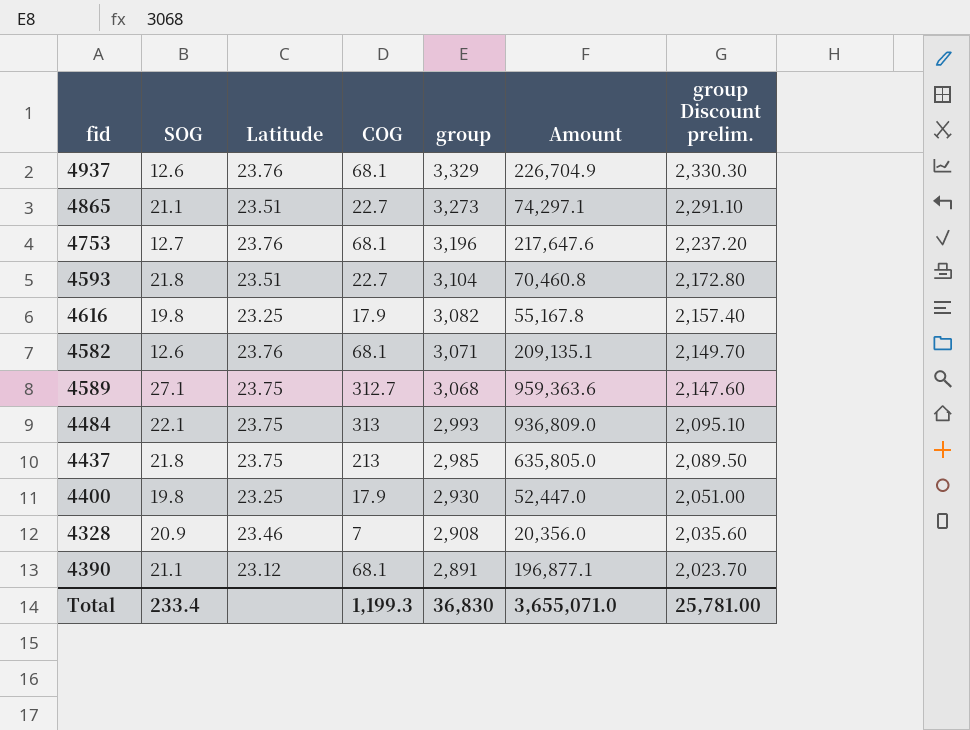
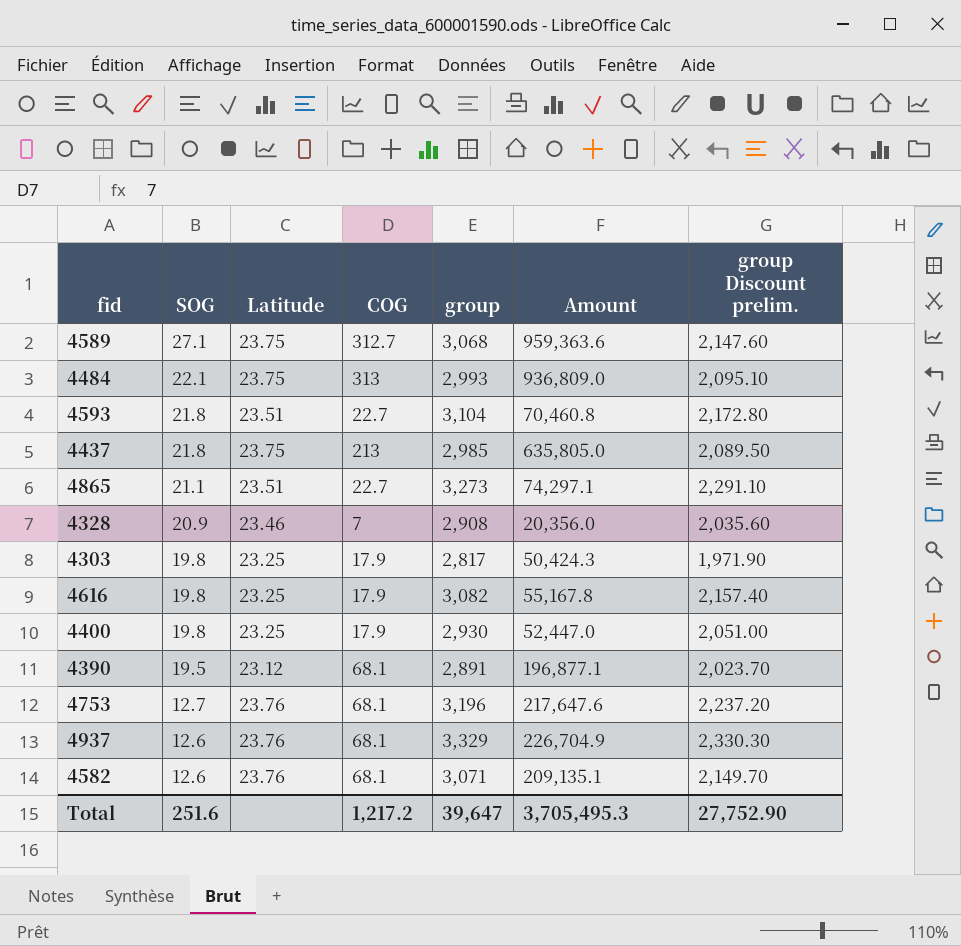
row order: group descending -> SOG descending
row 4303: none -> 19.8 | 23.25 | 17.9 | 2,817 | 50,424.3 | 1,971.90
4390 | SOG: 21.1 -> 19.5
Total | SOG: 233.4 -> 251.6
Total | COG: 1,199.3 -> 1,217.2
Total | group: 36,830 -> 39,647
Total | Amount: 3,655,071.0 -> 3,705,495.3
Total | group Discount prelim.: 25,781.00 -> 27,752.90

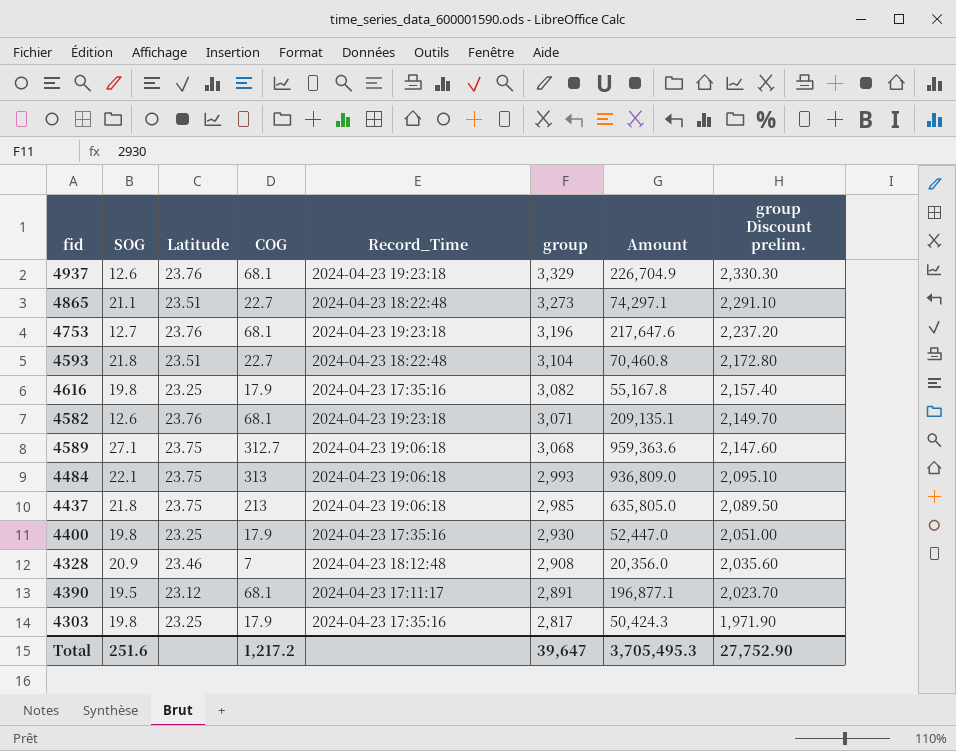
row order: SOG descending -> group descending
column Record_Time | position: none -> 5

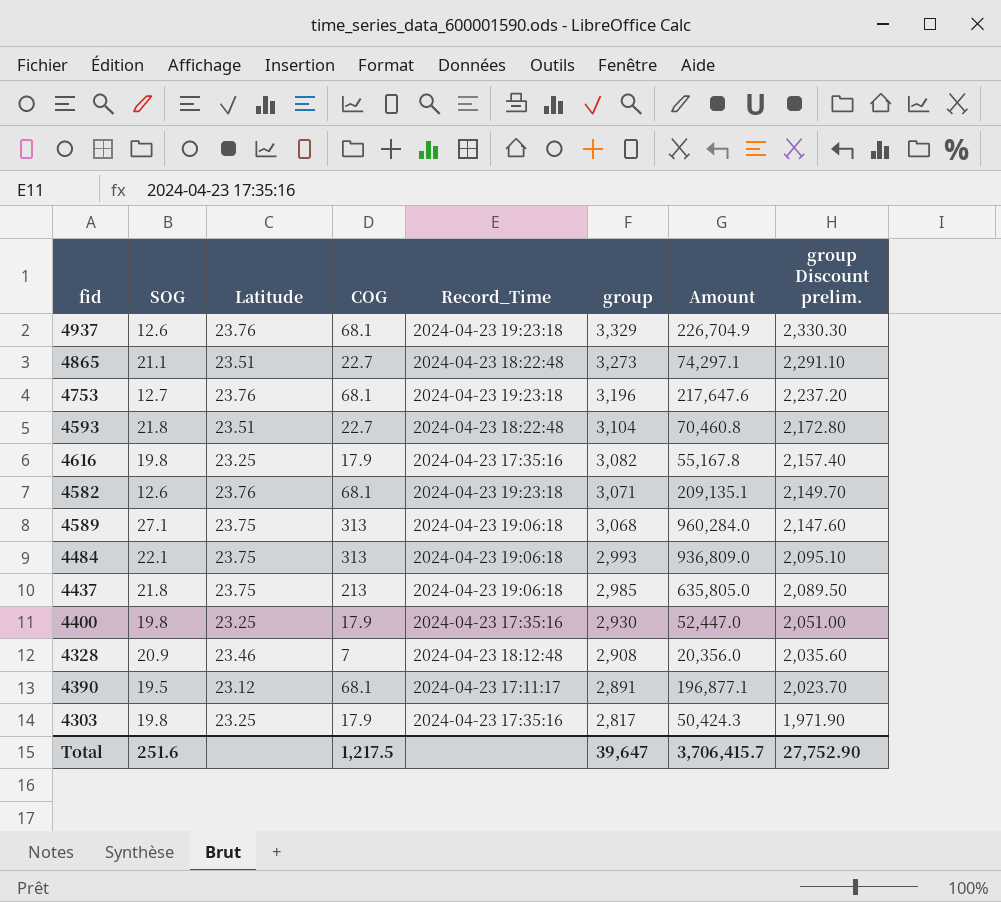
4589 | COG: 312.7 -> 313
4589 | Amount: 959,363.6 -> 960,284.0
Total | COG: 1,217.2 -> 1,217.5
Total | Amount: 3,705,495.3 -> 3,706,415.7

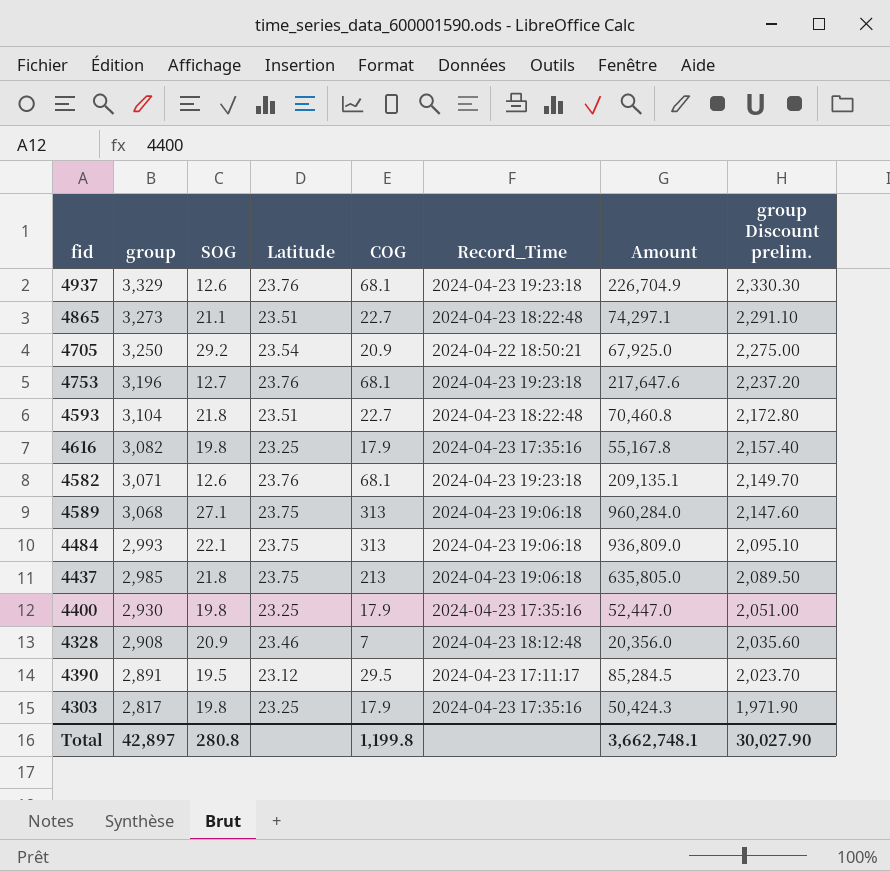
column group | position: 6 -> 2
row 4705: none -> 3,250 | 29.2 | 23.54 | 20.9 | 2024-04-22 18:50:21 | 67,925.0 | 2,275.00
4390 | COG: 68.1 -> 29.5
4390 | Amount: 196,877.1 -> 85,284.5
Total | group: 39,647 -> 42,897
Total | SOG: 251.6 -> 280.8
Total | COG: 1,217.5 -> 1,199.8
Total | Amount: 3,706,415.7 -> 3,662,748.1
Total | group Discount prelim.: 27,752.90 -> 30,027.90

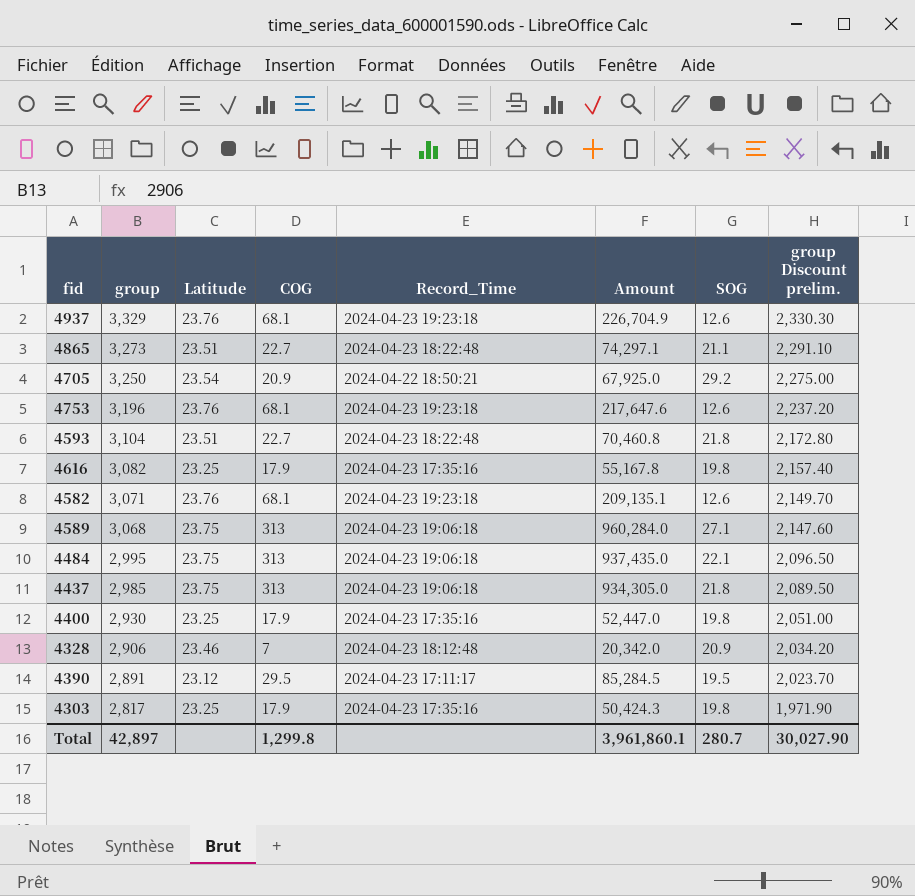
column SOG | position: 3 -> 7
4753 | SOG: 12.7 -> 12.6
4484 | group: 2,993 -> 2,995
4484 | Amount: 936,809.0 -> 937,435.0
4484 | group Discount prelim.: 2,095.10 -> 2,096.50
4437 | COG: 213 -> 313
4437 | Amount: 635,805.0 -> 934,305.0
4328 | group: 2,908 -> 2,906
4328 | Amount: 20,356.0 -> 20,342.0
4328 | group Discount prelim.: 2,035.60 -> 2,034.20
Total | COG: 1,199.8 -> 1,299.8
Total | Amount: 3,662,748.1 -> 3,961,860.1
Total | SOG: 280.8 -> 280.7

